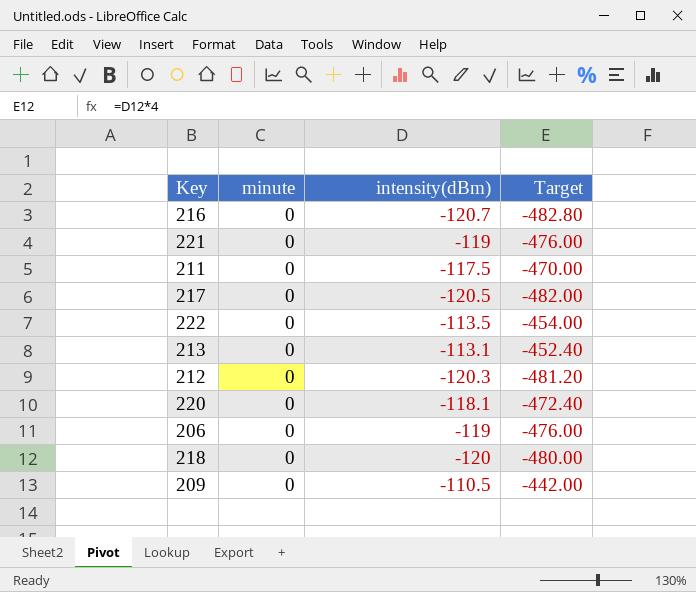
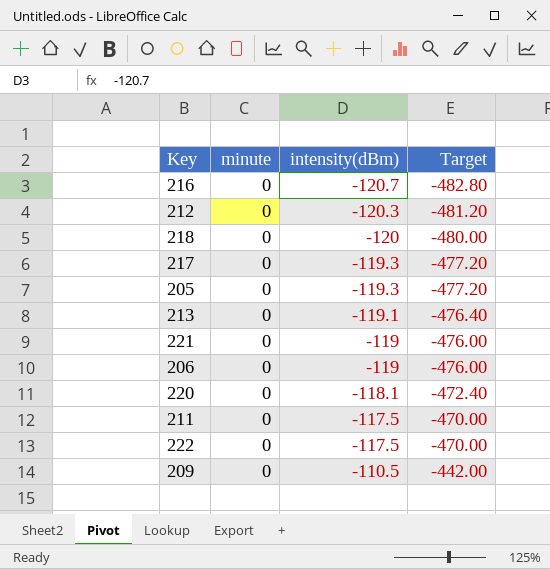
row order: none -> intensity(dBm) ascending
217 | intensity(dBm): -120.5 -> -119.3
217 | Target: -482.00 -> -477.20
row 205: none -> 0 | -119.3 | -477.20
213 | intensity(dBm): -113.1 -> -119.1
213 | Target: -452.40 -> -476.40
222 | intensity(dBm): -113.5 -> -117.5
222 | Target: -454.00 -> -470.00

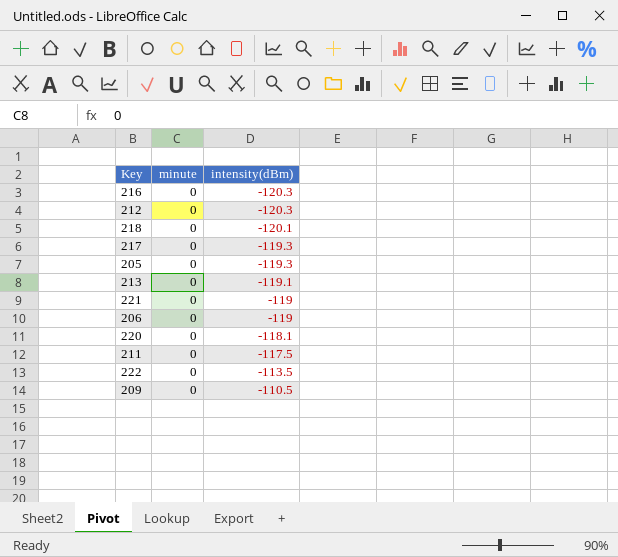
column Target | formula: [intensity(dBm)] * 4 -> none
216 | intensity(dBm): -120.7 -> -120.3
218 | intensity(dBm): -120 -> -120.1
222 | intensity(dBm): -117.5 -> -113.5

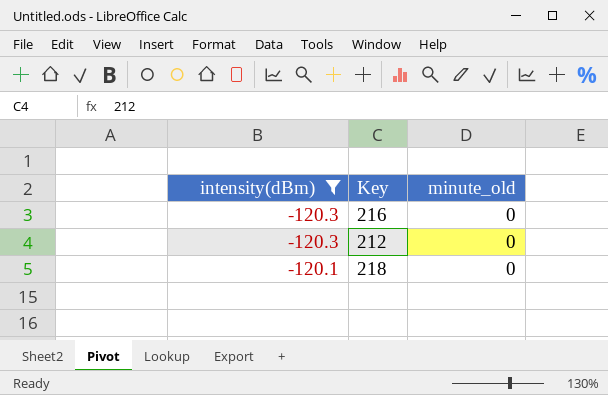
filter: none -> intensity(dBm) <= -120.1
column intensity(dBm) | position: 3 -> 1
column name: minute -> minute_old

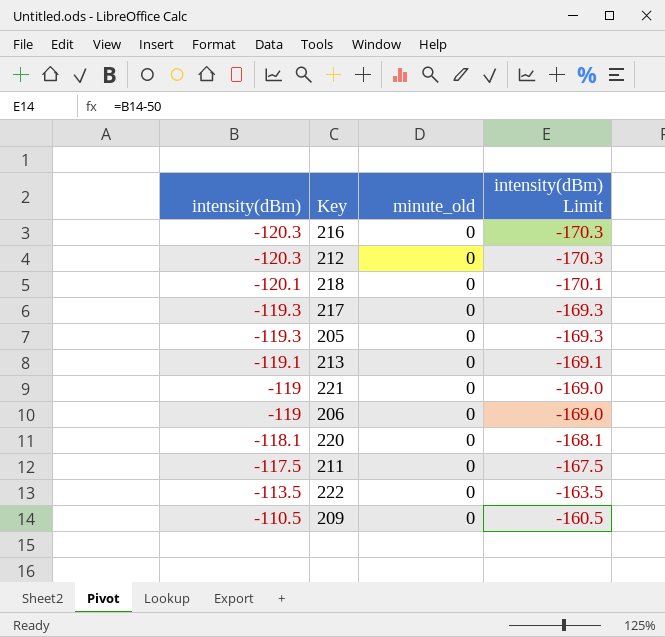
filter: intensity(dBm) <= -120.1 -> none
column intensity(dBm) Limit | formula: none -> [intensity(dBm)] - 50

